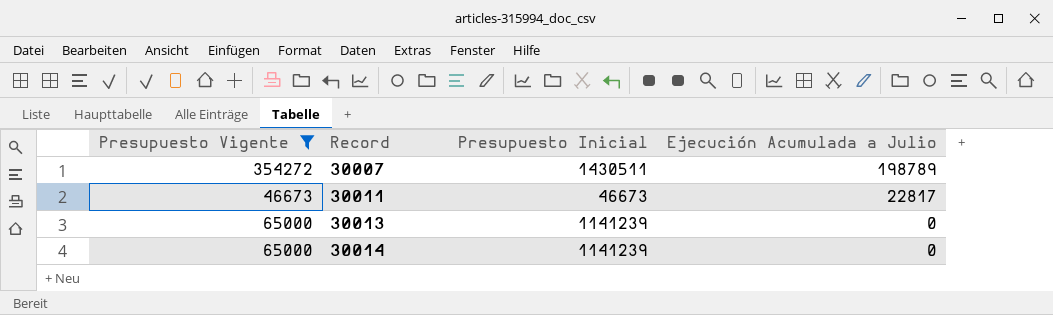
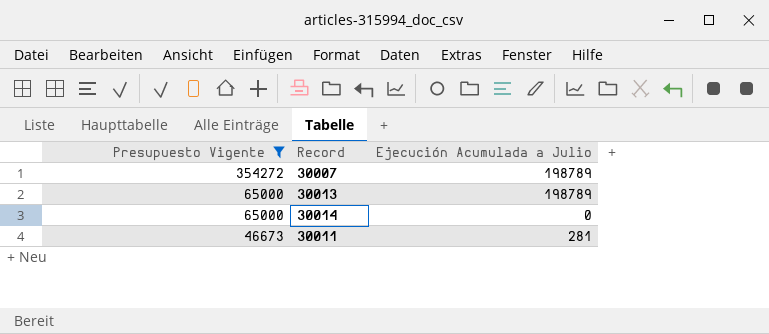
row order: Record ascending -> Presupuesto Vigente descending
column Presupuesto Inicial | position: 3 -> none
30013 | Ejecución Acumulada a Julio: 0 -> 198789
30011 | Ejecución Acumulada a Julio: 22817 -> 281

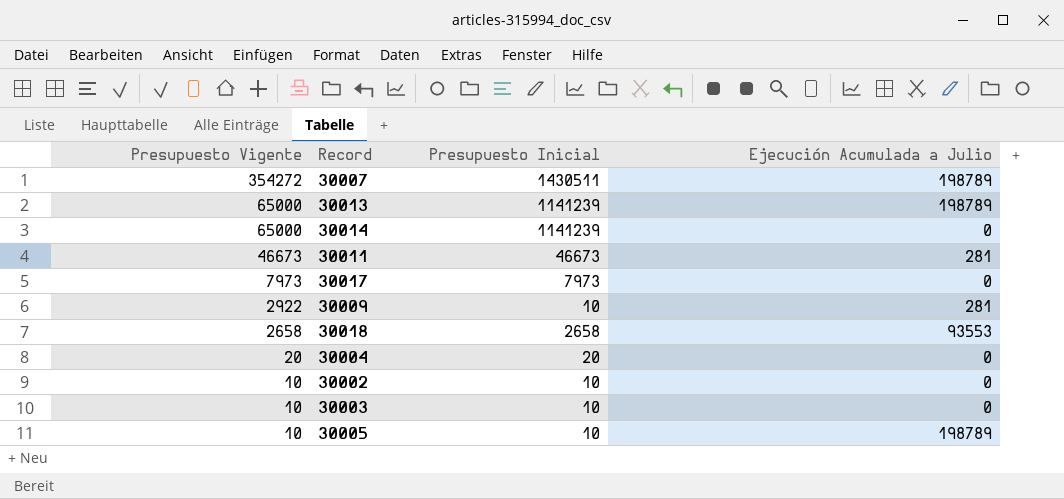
filter: Presupuesto Vigente >= 46673 -> none
column Presupuesto Inicial | position: none -> 3

